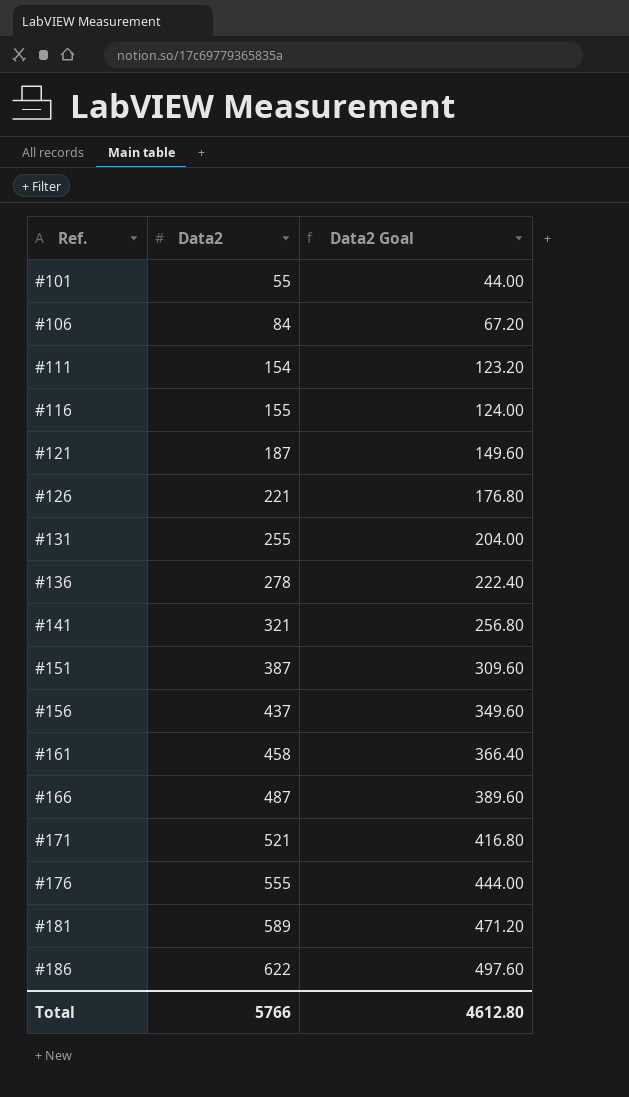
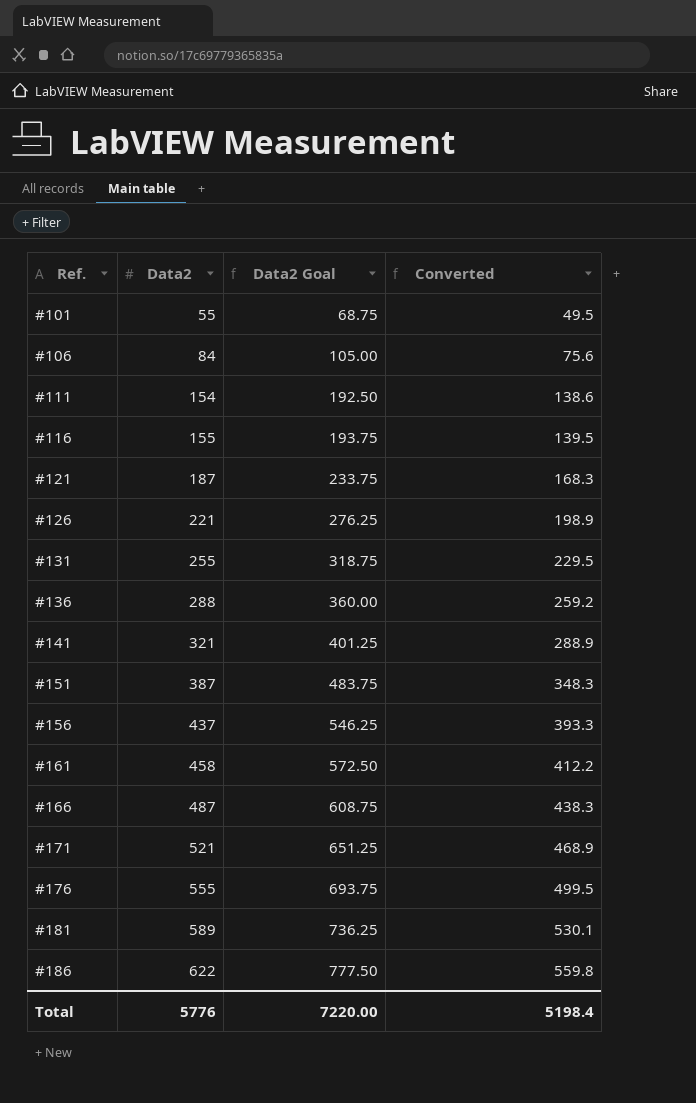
column Data2 Goal | formula: [Data2] * 0.8 -> [Data2] * 1.25
column Converted | formula: none -> [Data2] * 0.9
#136 | Data2: 278 -> 288
Total | Data2: 5766 -> 5776
Total | Data2 Goal: 4612.80 -> 7220.00

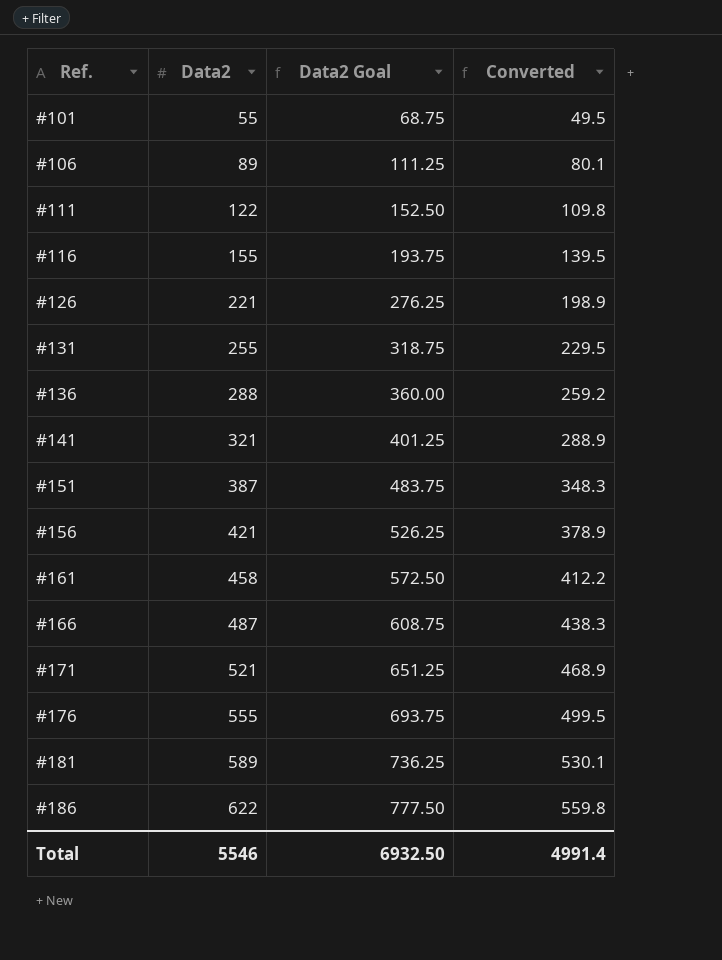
row #121: 187 | 233.75 | 168.3 -> none
#106 | Data2: 84 -> 89
#106 | Data2 Goal: 105.00 -> 111.25
#106 | Converted: 75.6 -> 80.1
#111 | Data2: 154 -> 122
#111 | Data2 Goal: 192.50 -> 152.50
#111 | Converted: 138.6 -> 109.8
#156 | Data2: 437 -> 421
#156 | Data2 Goal: 546.25 -> 526.25
#156 | Converted: 393.3 -> 378.9
Total | Data2: 5776 -> 5546
Total | Data2 Goal: 7220.00 -> 6932.50
Total | Converted: 5198.4 -> 4991.4

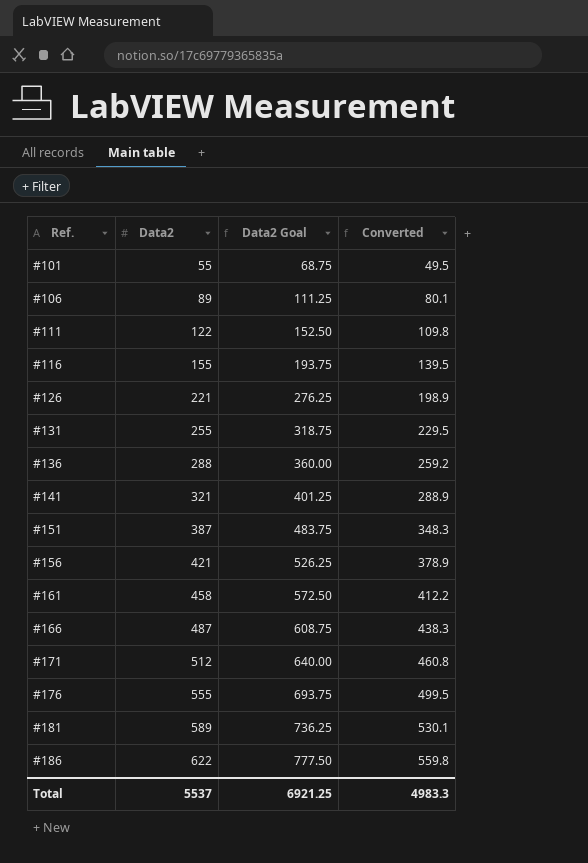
#171 | Data2: 521 -> 512
#171 | Data2 Goal: 651.25 -> 640.00
#171 | Converted: 468.9 -> 460.8
Total | Data2: 5546 -> 5537
Total | Data2 Goal: 6932.50 -> 6921.25
Total | Converted: 4991.4 -> 4983.3

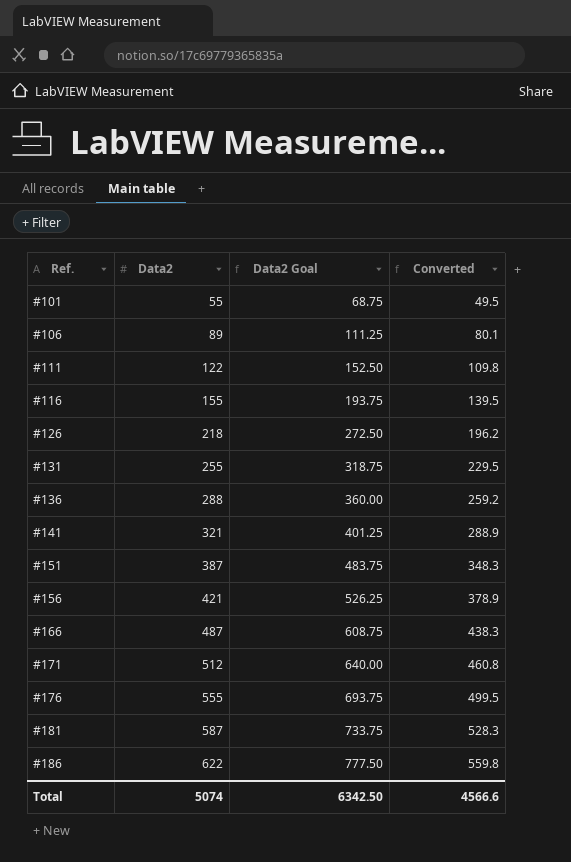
row #161: 458 | 572.50 | 412.2 -> none
#126 | Data2: 221 -> 218
#126 | Data2 Goal: 276.25 -> 272.50
#126 | Converted: 198.9 -> 196.2
#181 | Data2: 589 -> 587
#181 | Data2 Goal: 736.25 -> 733.75
#181 | Converted: 530.1 -> 528.3
Total | Data2: 5537 -> 5074
Total | Data2 Goal: 6921.25 -> 6342.50
Total | Converted: 4983.3 -> 4566.6

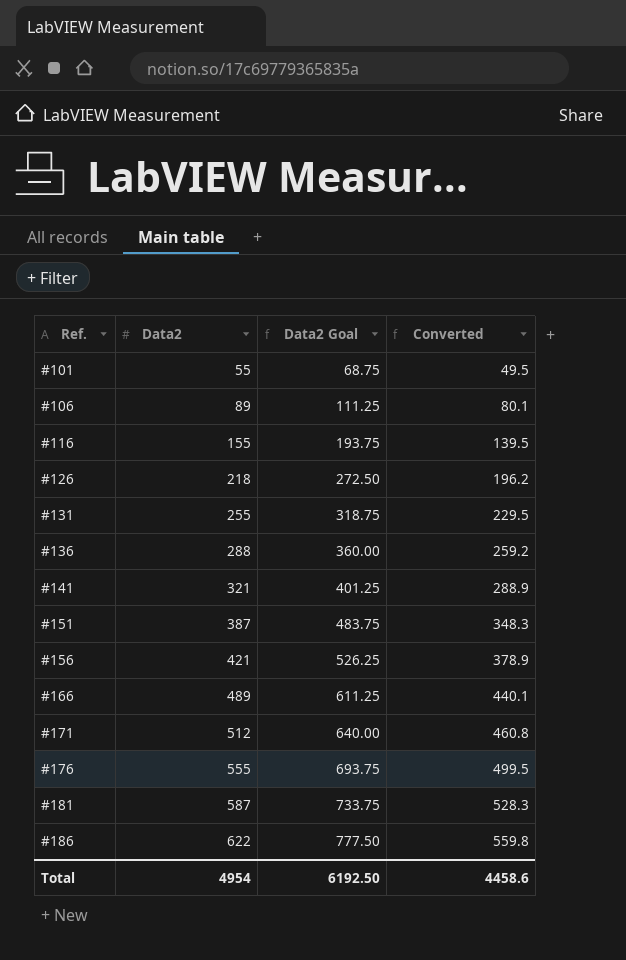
row #111: 122 | 152.50 | 109.8 -> none
#166 | Data2: 487 -> 489
#166 | Data2 Goal: 608.75 -> 611.25
#166 | Converted: 438.3 -> 440.1
Total | Data2: 5074 -> 4954
Total | Data2 Goal: 6342.50 -> 6192.50
Total | Converted: 4566.6 -> 4458.6

